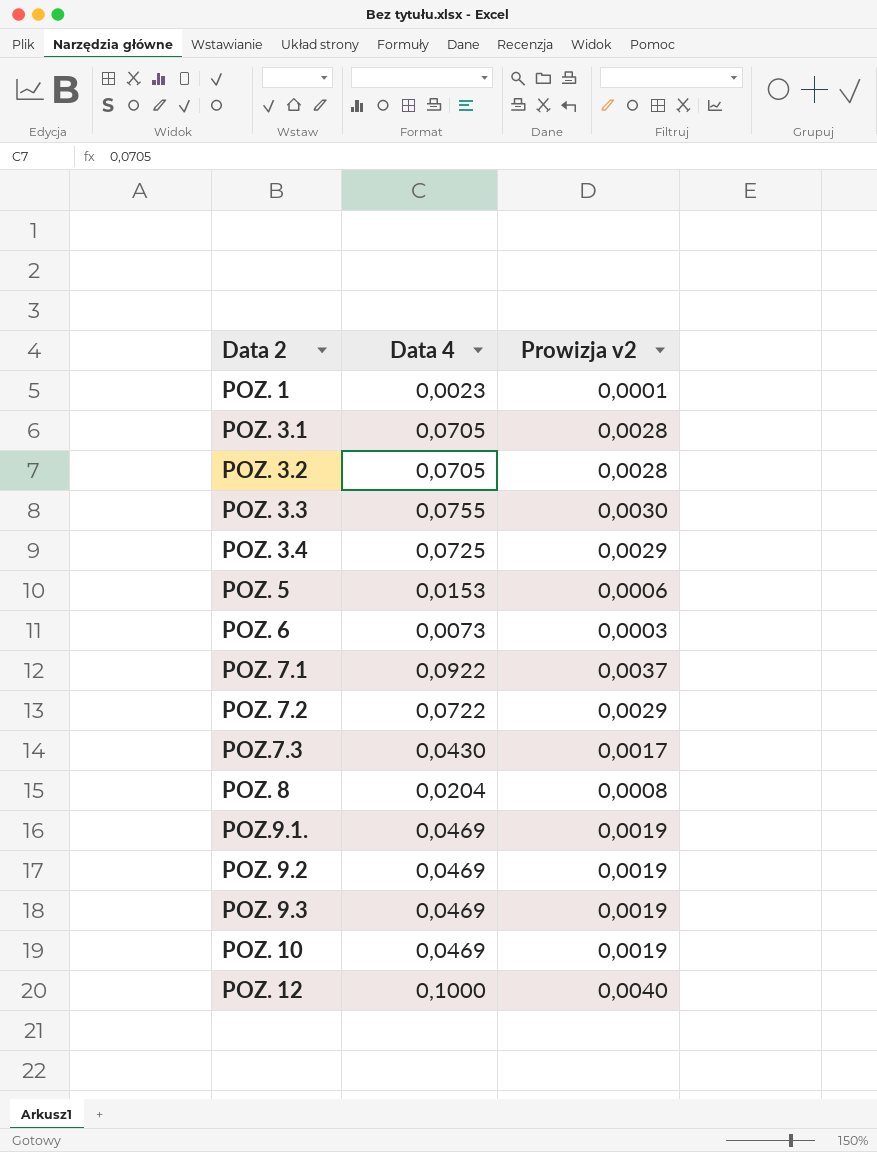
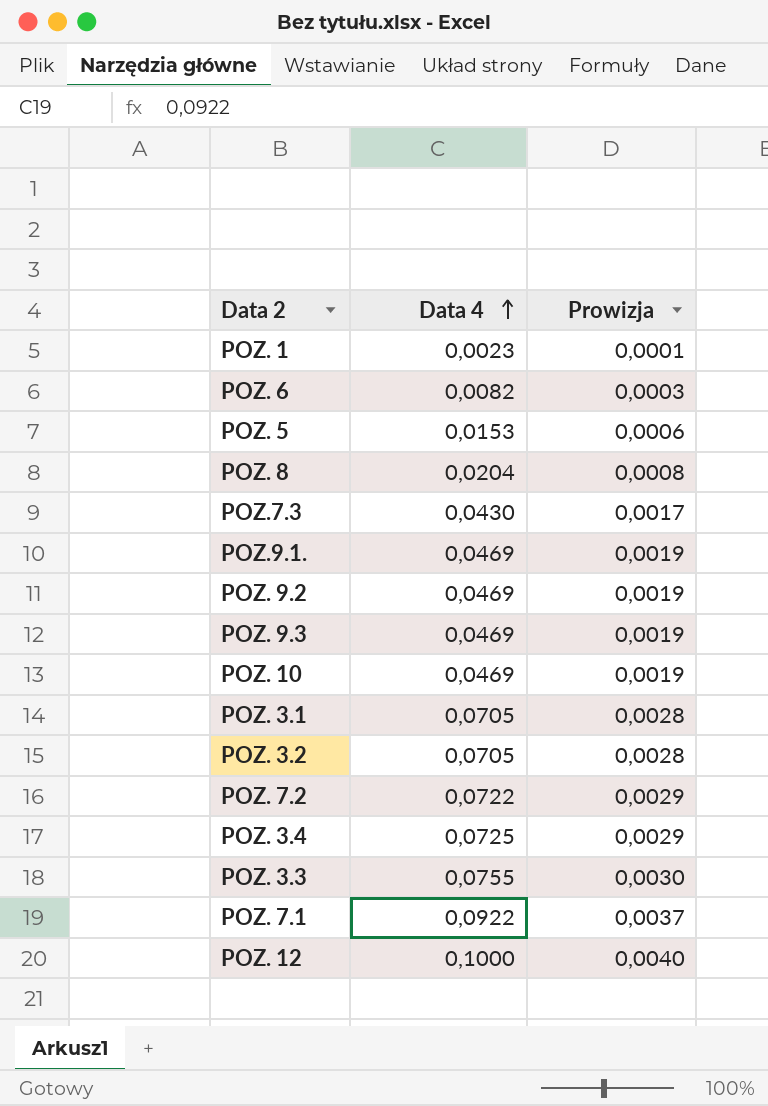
row order: none -> Data 4 ascending
column name: Prowizja v2 -> Prowizja
POZ. 6 | Data 4: 0,0073 -> 0,0082

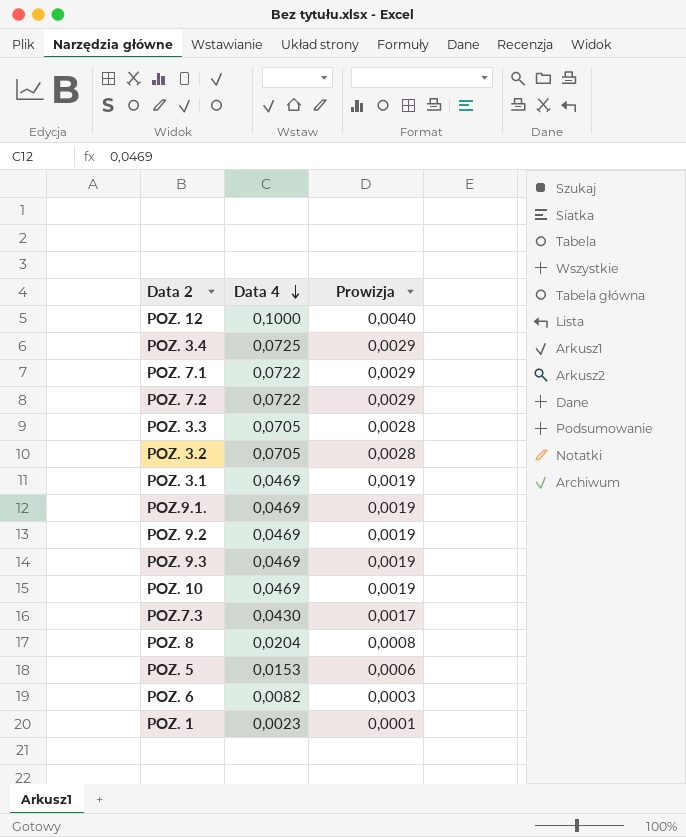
row order: Data 4 ascending -> Data 4 descending
POZ. 7.1 | Data 4: 0,0922 -> 0,0722
POZ. 7.1 | Prowizja: 0,0037 -> 0,0029
POZ. 3.3 | Data 4: 0,0755 -> 0,0705
POZ. 3.3 | Prowizja: 0,0030 -> 0,0028
POZ. 3.1 | Data 4: 0,0705 -> 0,0469
POZ. 3.1 | Prowizja: 0,0028 -> 0,0019

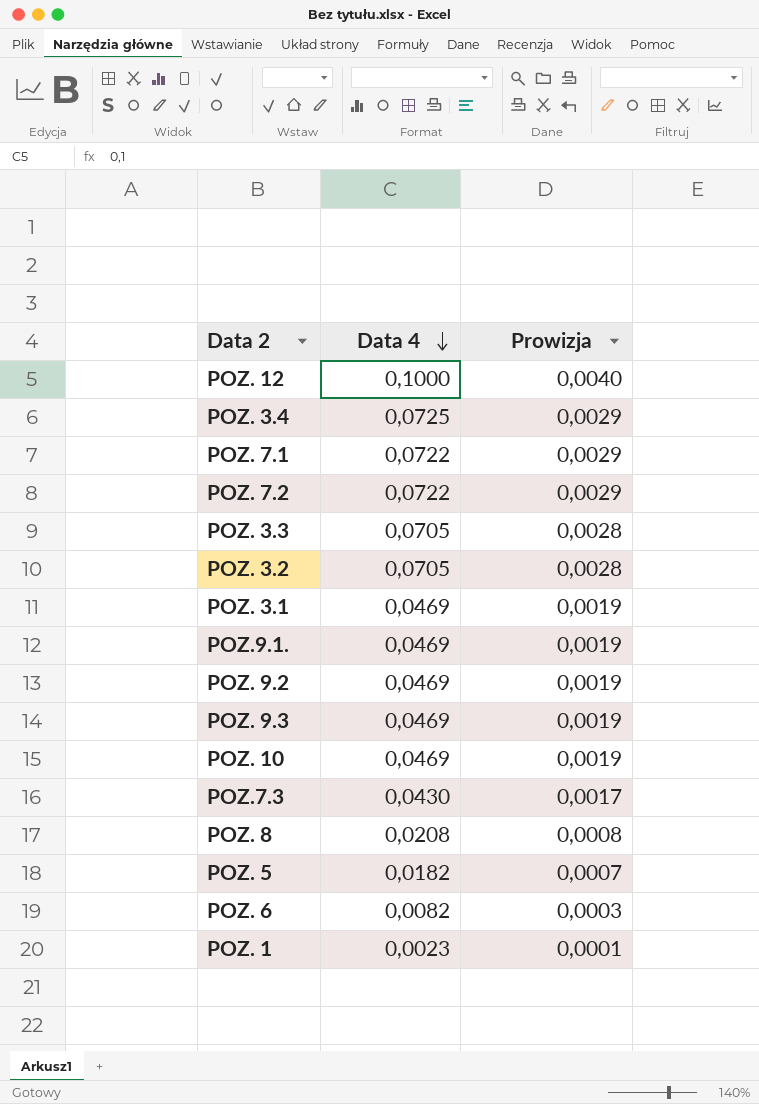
POZ. 8 | Data 4: 0,0204 -> 0,0208
POZ. 5 | Data 4: 0,0153 -> 0,0182
POZ. 5 | Prowizja: 0,0006 -> 0,0007

